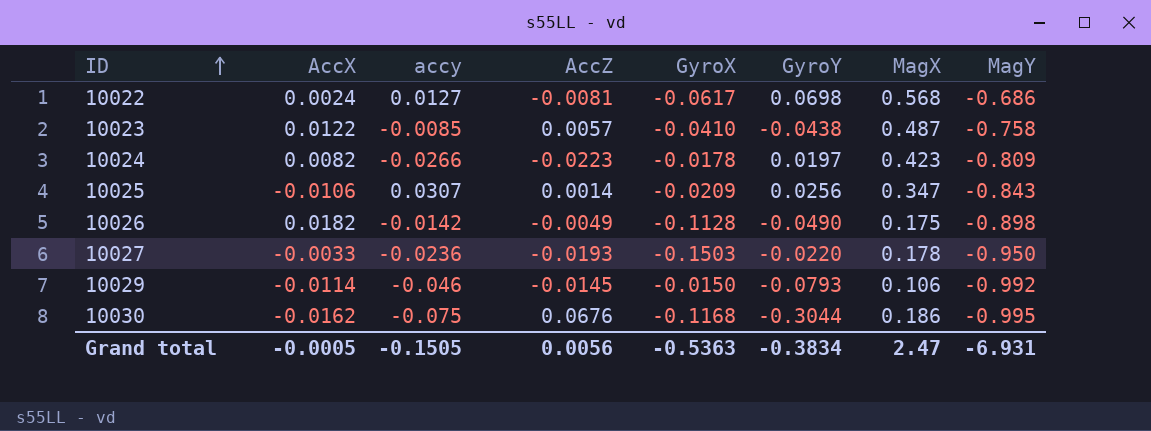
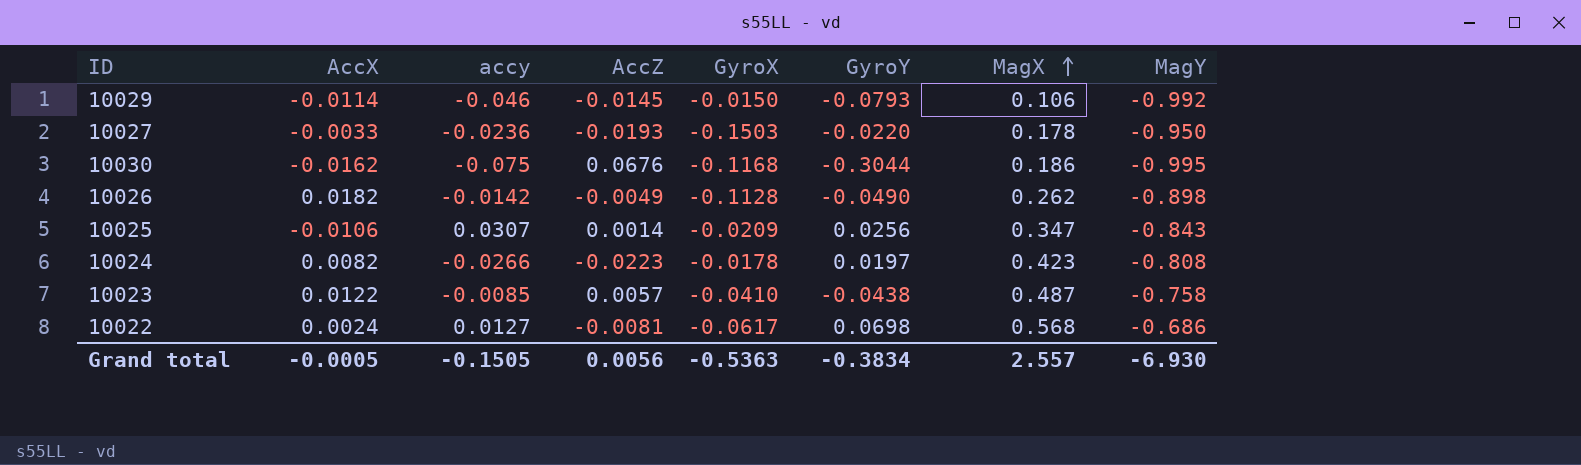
row order: ID ascending -> MagX ascending
10026 | MagX: 0.175 -> 0.262
10024 | MagY: -0.809 -> -0.808
Grand total | MagX: 2.47 -> 2.557
Grand total | MagY: -6.931 -> -6.930

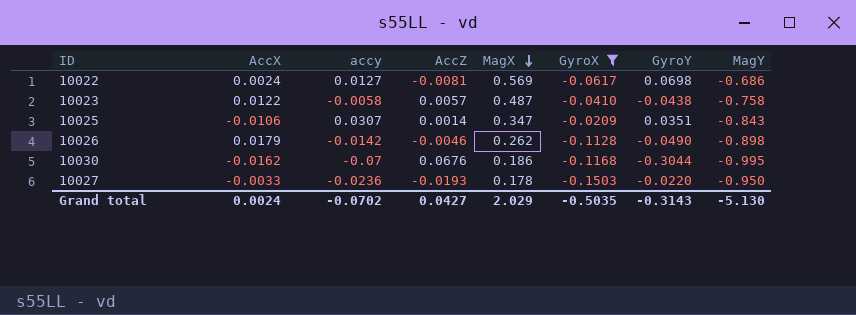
filter: none -> GyroX <= -0.0209
row order: MagX ascending -> MagX descending
column MagX | position: 7 -> 5
10022 | MagX: 0.568 -> 0.569
10023 | accy: -0.0085 -> -0.0058
10025 | GyroY: 0.0256 -> 0.0351
10026 | AccX: 0.0182 -> 0.0179
10026 | AccZ: -0.0049 -> -0.0046
10030 | accy: -0.075 -> -0.07
Grand total | AccX: -0.0005 -> 0.0024
Grand total | accy: -0.1505 -> -0.0702
Grand total | AccZ: 0.0056 -> 0.0427
Grand total | MagX: 2.557 -> 2.029
Grand total | GyroX: -0.5363 -> -0.5035
Grand total | GyroY: -0.3834 -> -0.3143
Grand total | MagY: -6.930 -> -5.130

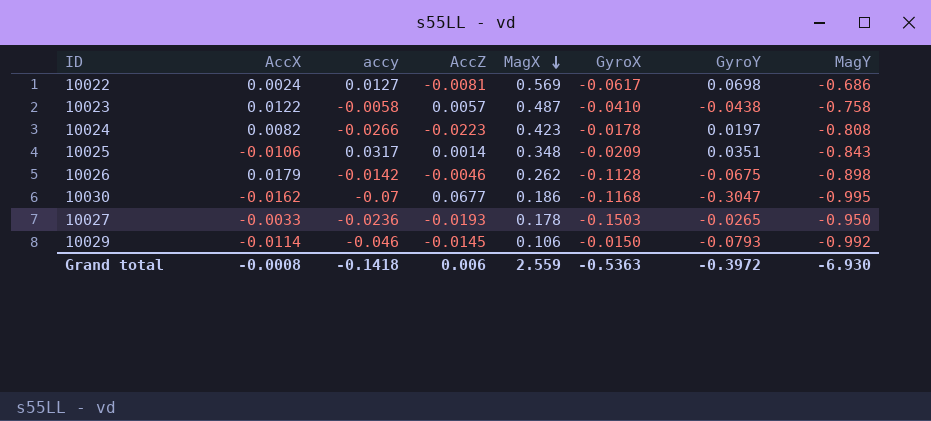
filter: GyroX <= -0.0209 -> none
10025 | accy: 0.0307 -> 0.0317
10025 | MagX: 0.347 -> 0.348
10026 | GyroY: -0.0490 -> -0.0675
10030 | AccZ: 0.0676 -> 0.0677
10030 | GyroY: -0.3044 -> -0.3047
10027 | GyroY: -0.0220 -> -0.0265
Grand total | AccX: 0.0024 -> -0.0008
Grand total | accy: -0.0702 -> -0.1418
Grand total | AccZ: 0.0427 -> 0.006
Grand total | MagX: 2.029 -> 2.559
Grand total | GyroX: -0.5035 -> -0.5363
Grand total | GyroY: -0.3143 -> -0.3972
Grand total | MagY: -5.130 -> -6.930

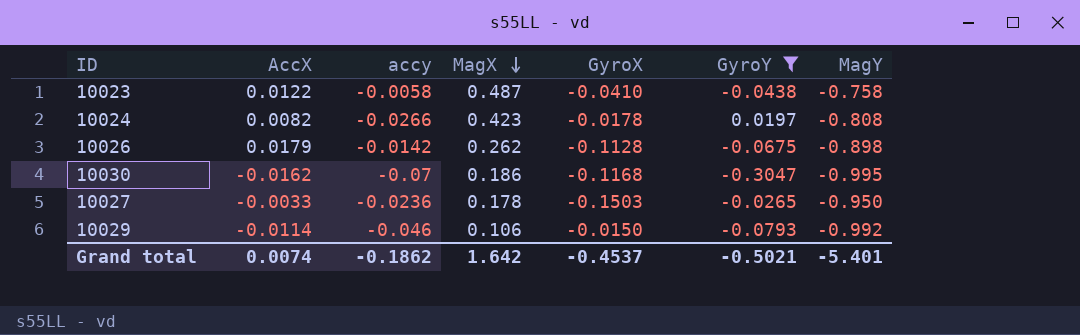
filter: none -> GyroY <= 0.0197
column AccZ | position: 4 -> none
Grand total | AccX: -0.0008 -> 0.0074
Grand total | accy: -0.1418 -> -0.1862
Grand total | MagX: 2.559 -> 1.642
Grand total | GyroX: -0.5363 -> -0.4537
Grand total | GyroY: -0.3972 -> -0.5021
Grand total | MagY: -6.930 -> -5.401

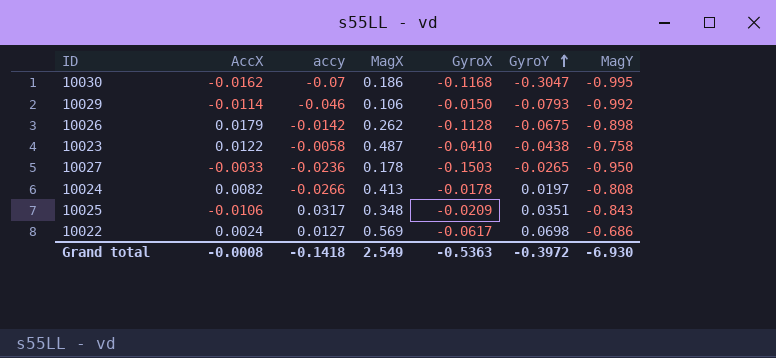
filter: GyroY <= 0.0197 -> none
row order: MagX descending -> GyroY ascending
10024 | MagX: 0.423 -> 0.413
Grand total | AccX: 0.0074 -> -0.0008
Grand total | accy: -0.1862 -> -0.1418
Grand total | MagX: 1.642 -> 2.549
Grand total | GyroX: -0.4537 -> -0.5363
Grand total | GyroY: -0.5021 -> -0.3972
Grand total | MagY: -5.401 -> -6.930

